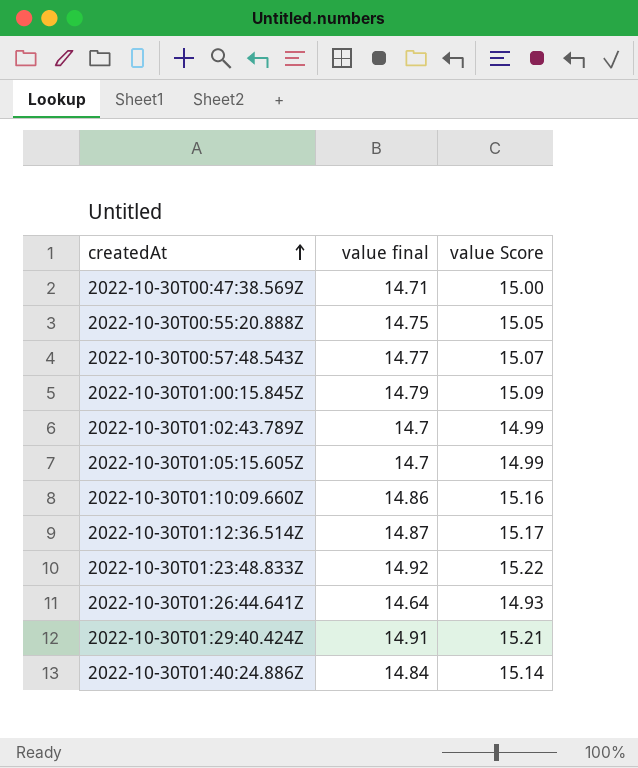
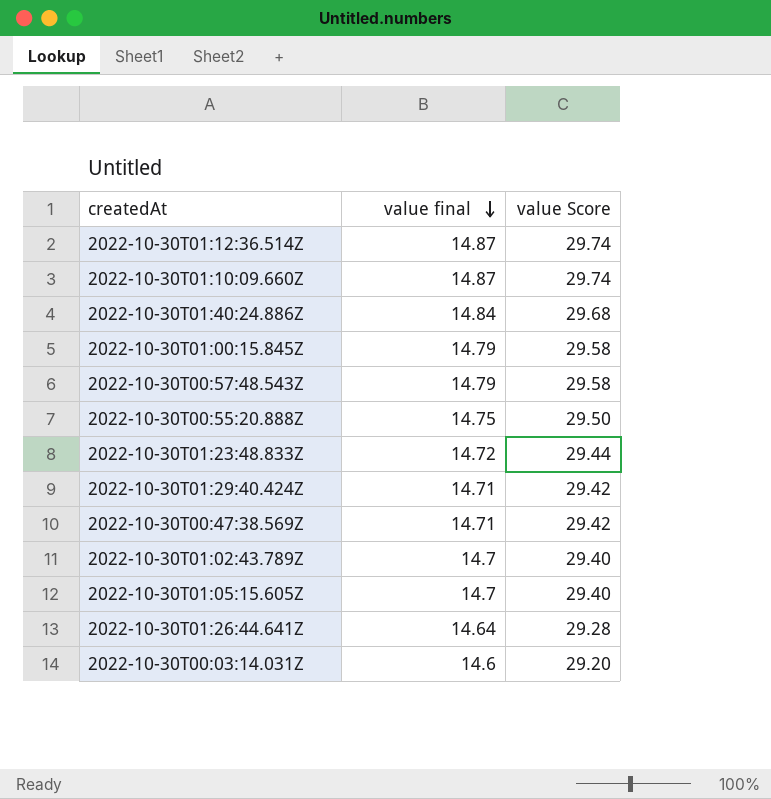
row order: createdAt ascending -> value final descending
column value Score | formula: [value final] * 1.02 -> [value final] * 2
2022-10-30T01:10:09.660Z | value final: 14.86 -> 14.87
2022-10-30T00:57:48.543Z | value final: 14.77 -> 14.79
2022-10-30T01:23:48.833Z | value final: 14.92 -> 14.72
2022-10-30T01:29:40.424Z | value final: 14.91 -> 14.71
row 2022-10-30T00:03:14.031Z: none -> 14.6 | 29.20

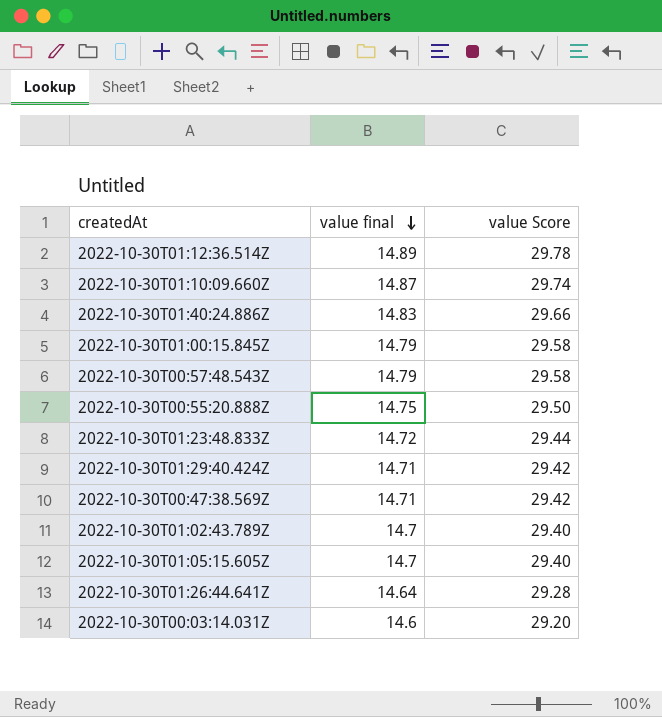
2022-10-30T01:12:36.514Z | value final: 14.87 -> 14.89
2022-10-30T01:12:36.514Z | value Score: 29.74 -> 29.78
2022-10-30T01:40:24.886Z | value final: 14.84 -> 14.83
2022-10-30T01:40:24.886Z | value Score: 29.68 -> 29.66

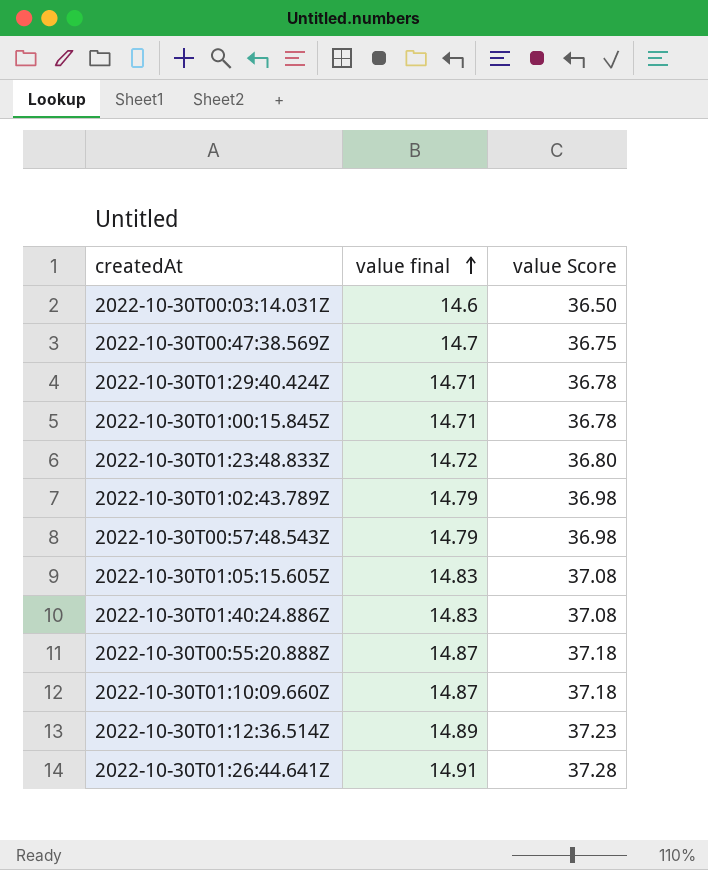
row order: value final descending -> value final ascending
column value Score | formula: [value final] * 2 -> [value final] * 2.5
2022-10-30T00:47:38.569Z | value final: 14.71 -> 14.7
2022-10-30T01:00:15.845Z | value final: 14.79 -> 14.71
2022-10-30T01:02:43.789Z | value final: 14.7 -> 14.79
2022-10-30T01:05:15.605Z | value final: 14.7 -> 14.83
2022-10-30T00:55:20.888Z | value final: 14.75 -> 14.87
2022-10-30T01:26:44.641Z | value final: 14.64 -> 14.91

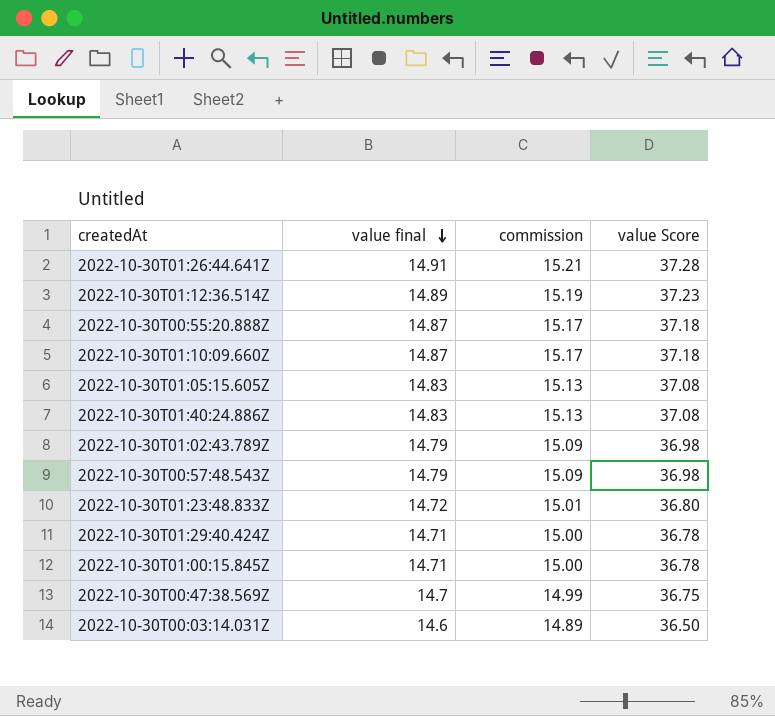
row order: value final ascending -> value final descending
column commission | formula: none -> [value final] * 1.02

